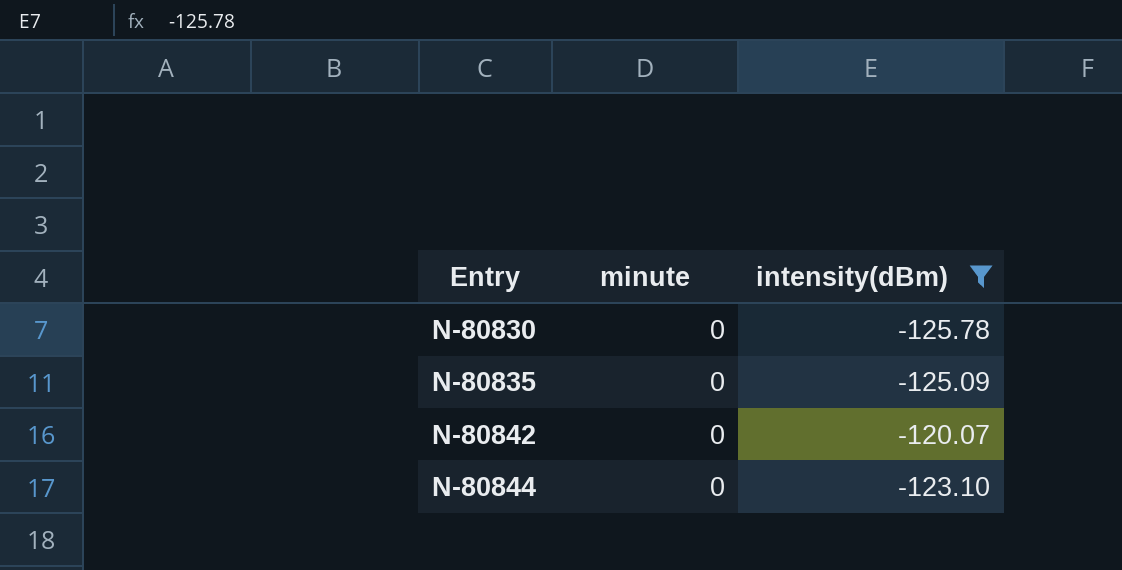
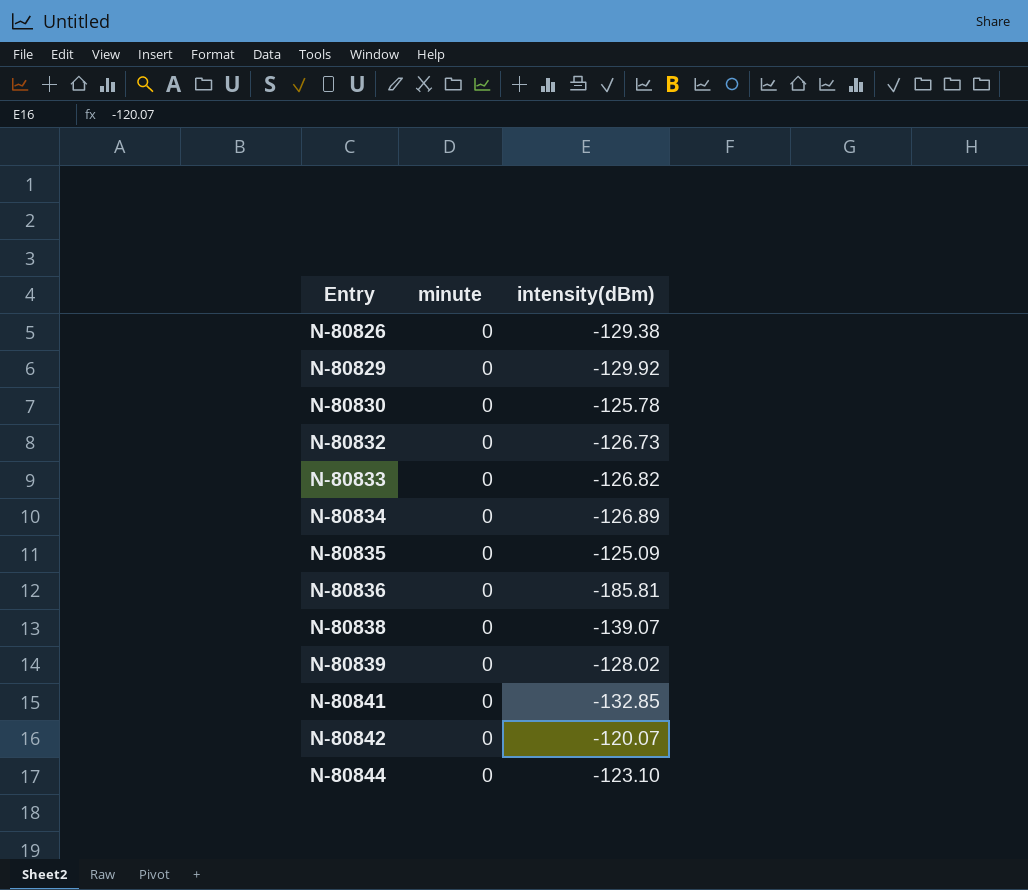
filter: intensity(dBm) >= -125.78 -> none

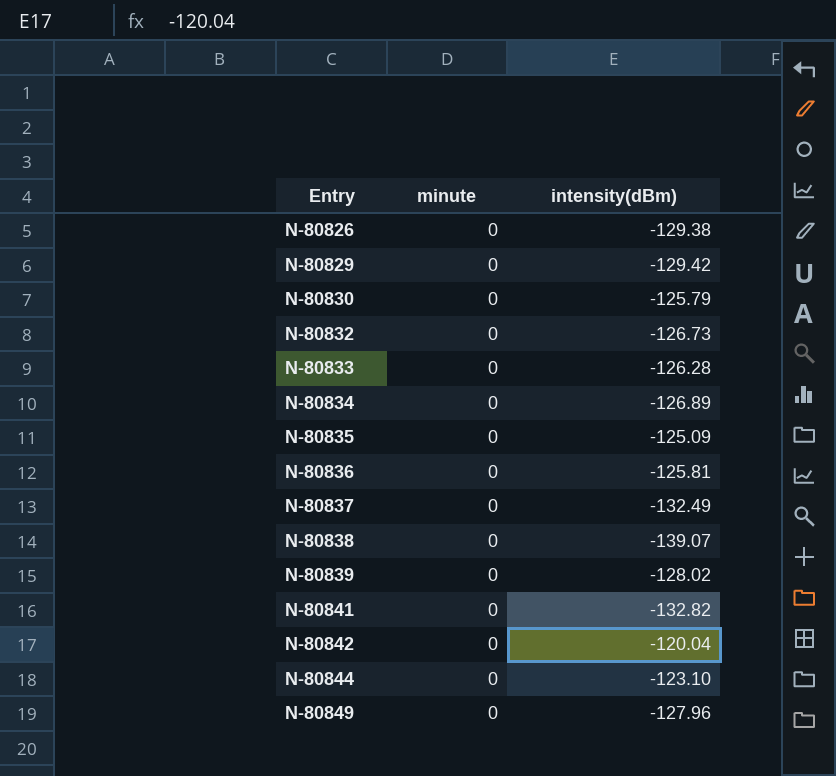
N-80829 | intensity(dBm): -129.92 -> -129.42
N-80830 | intensity(dBm): -125.78 -> -125.79
N-80833 | intensity(dBm): -126.82 -> -126.28
N-80836 | intensity(dBm): -185.81 -> -125.81
row N-80837: none -> 0 | -132.49
N-80841 | intensity(dBm): -132.85 -> -132.82
N-80842 | intensity(dBm): -120.07 -> -120.04
row N-80849: none -> 0 | -127.96

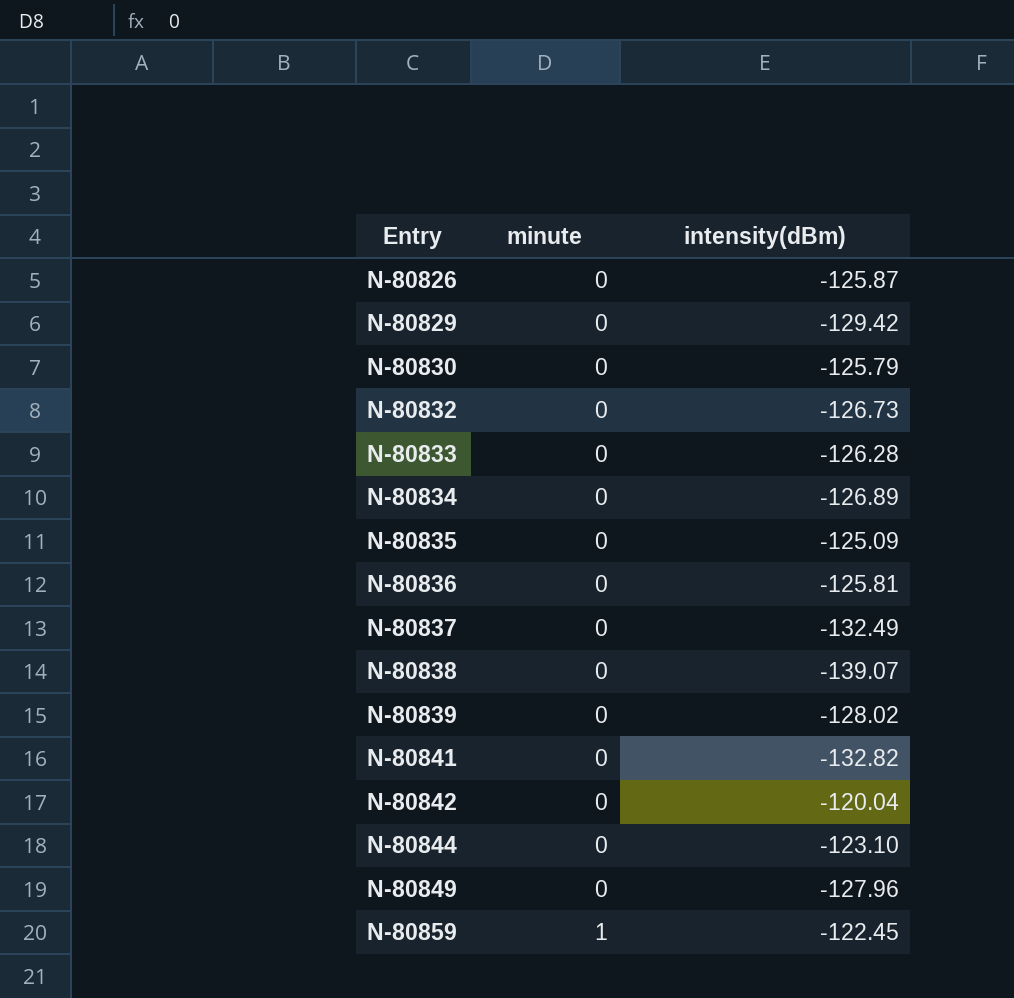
N-80826 | intensity(dBm): -129.38 -> -125.87
row N-80859: none -> 1 | -122.45

